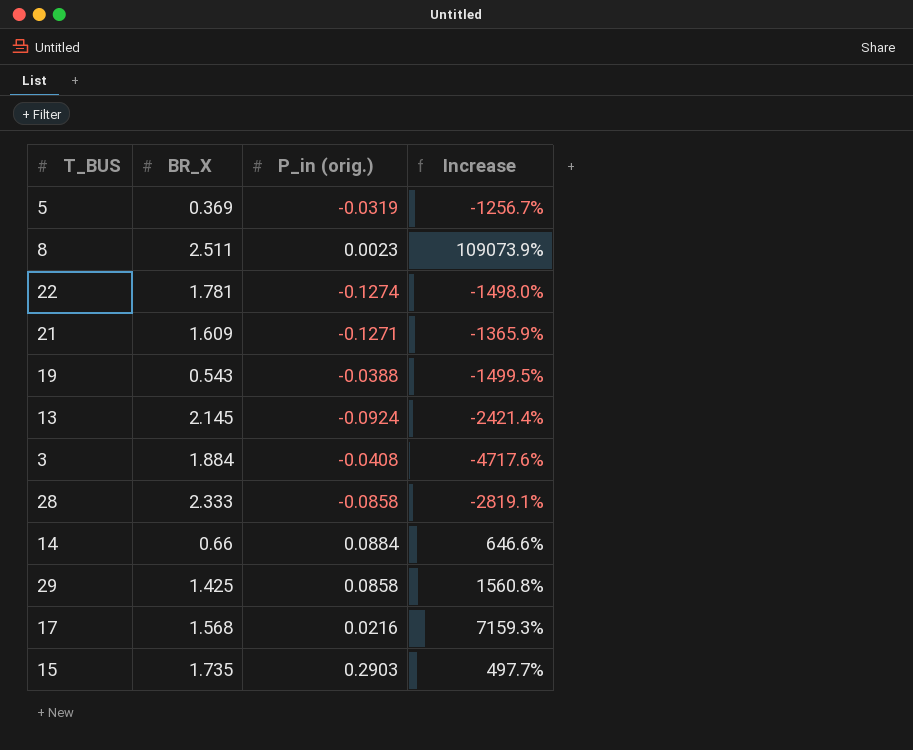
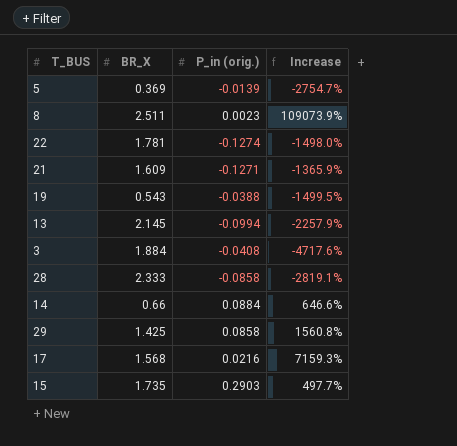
5 | P_in (orig.): -0.0319 -> -0.0139
5 | Increase: -1256.7% -> -2754.7%
13 | P_in (orig.): -0.0924 -> -0.0994
13 | Increase: -2421.4% -> -2257.9%

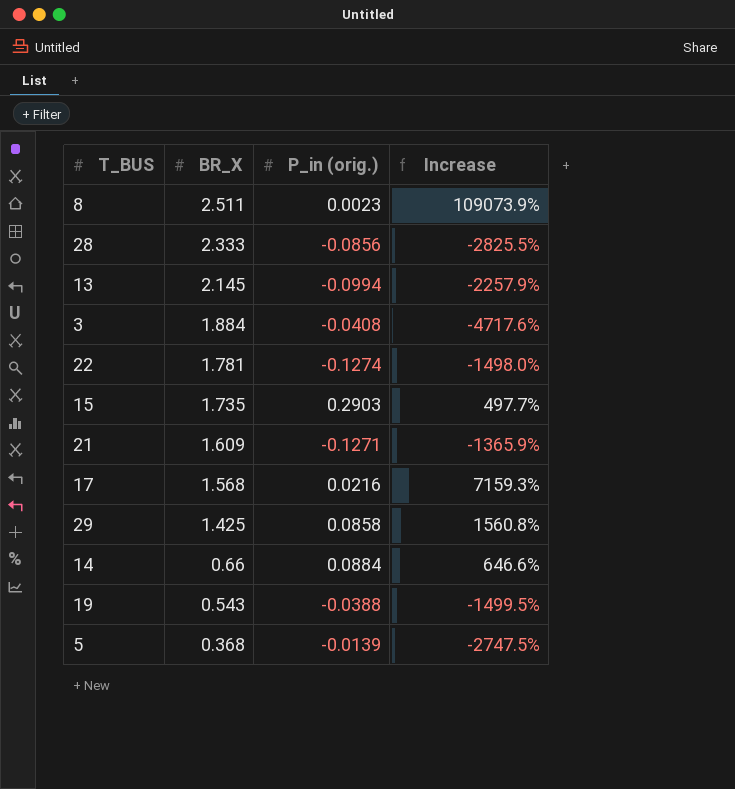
row order: none -> BR_X descending
28 | P_in (orig.): -0.0858 -> -0.0856
28 | Increase: -2819.1% -> -2825.5%
5 | BR_X: 0.369 -> 0.368
5 | Increase: -2754.7% -> -2747.5%

